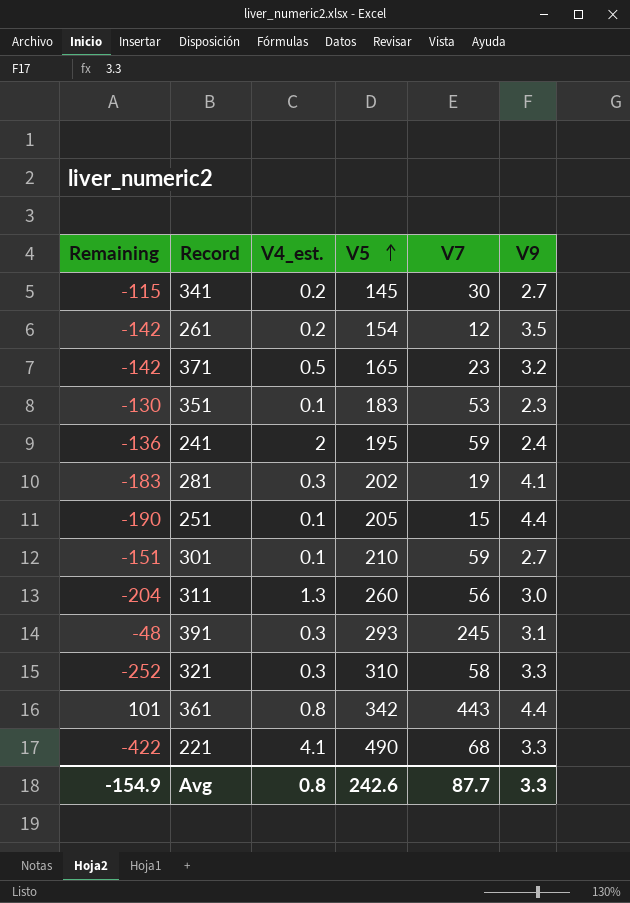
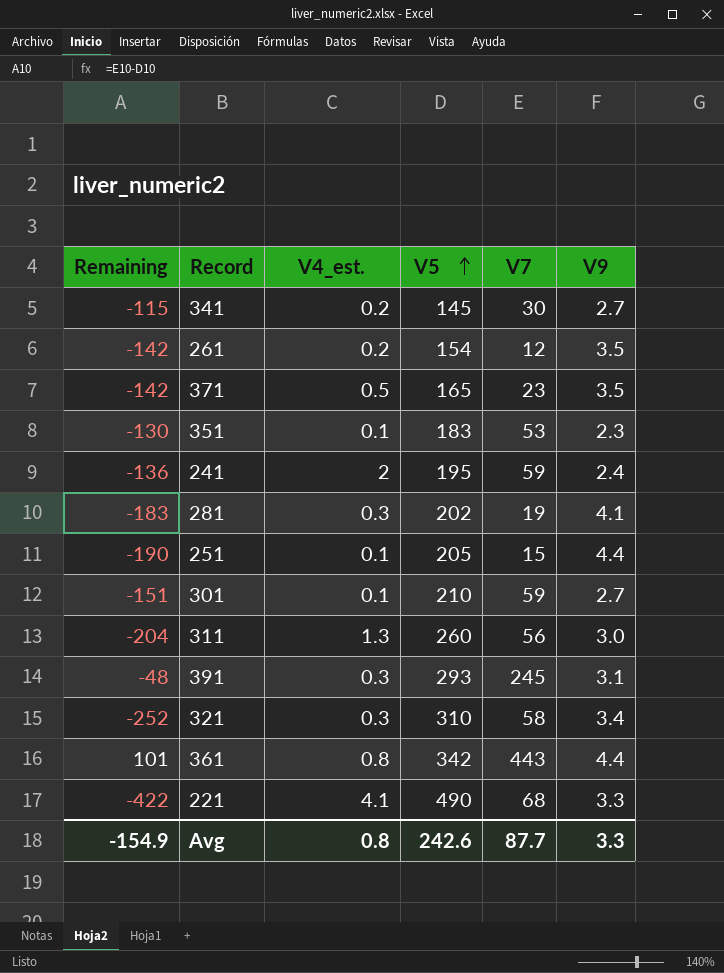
371 | V9: 3.2 -> 3.5
321 | V9: 3.3 -> 3.4

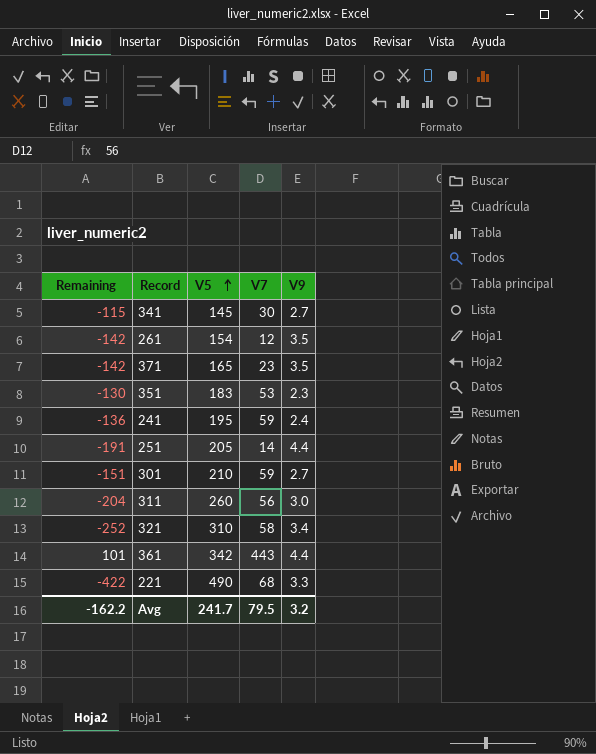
column V4_est. | position: 3 -> none
row 281: -183 | 0.3 | 202 | 19 | 4.1 -> none
row 391: -48 | 0.3 | 293 | 245 | 3.1 -> none
251 | Remaining: -190 -> -191
251 | V7: 15 -> 14
Avg | Remaining: -154.9 -> -162.2
Avg | V5: 242.6 -> 241.7
Avg | V7: 87.7 -> 79.5
Avg | V9: 3.3 -> 3.2

